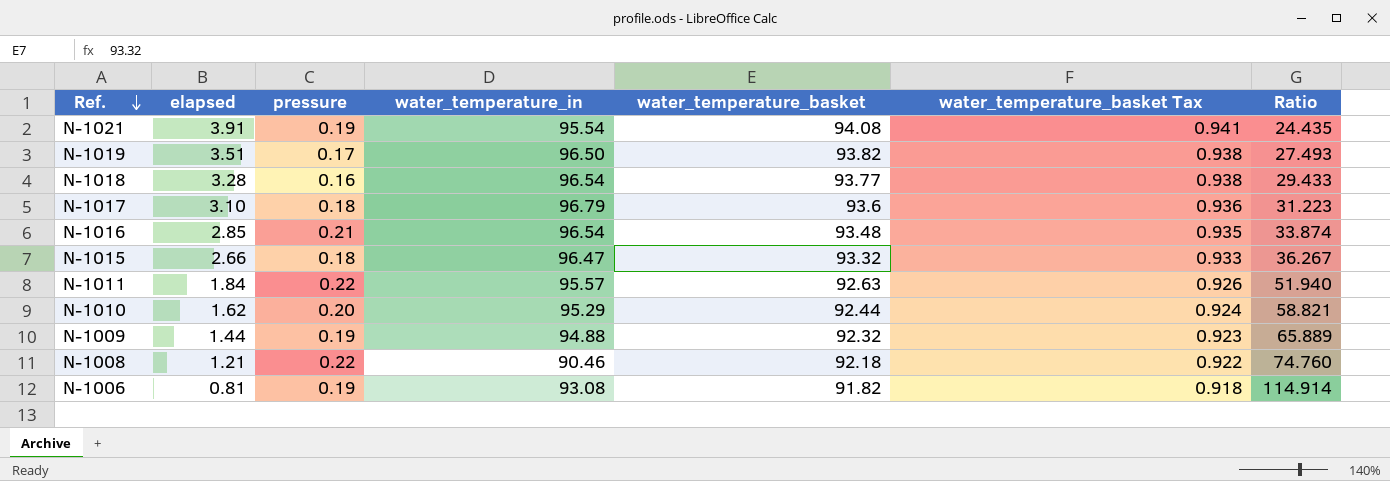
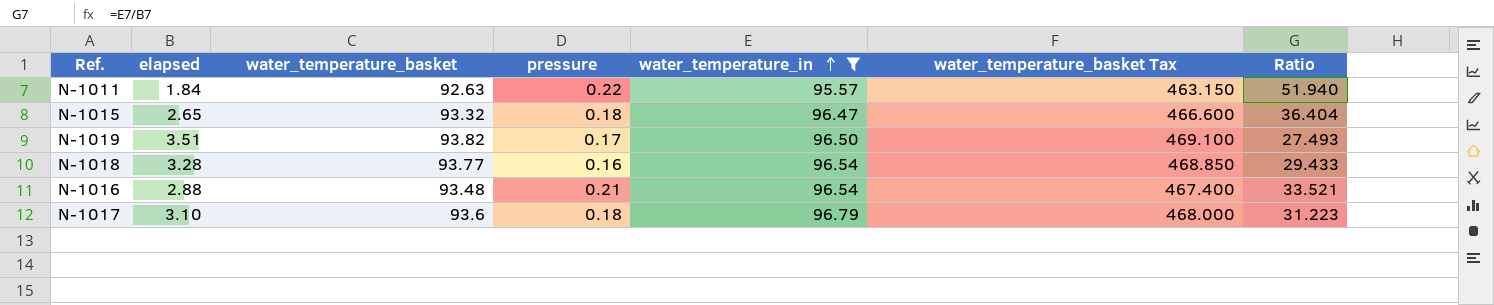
filter: none -> water_temperature_in >= 95.57
row order: Ref. descending -> water_temperature_in ascending
column water_temperature_basket | position: 5 -> 3
column water_temperature_basket Tax | formula: [water_temperature_basket] * 0.01 -> [water_temperature_basket] * 5
N-1015 | elapsed: 2.66 -> 2.65
N-1015 | Ratio: 36.267 -> 36.404
N-1016 | elapsed: 2.85 -> 2.88
N-1016 | Ratio: 33.874 -> 33.521

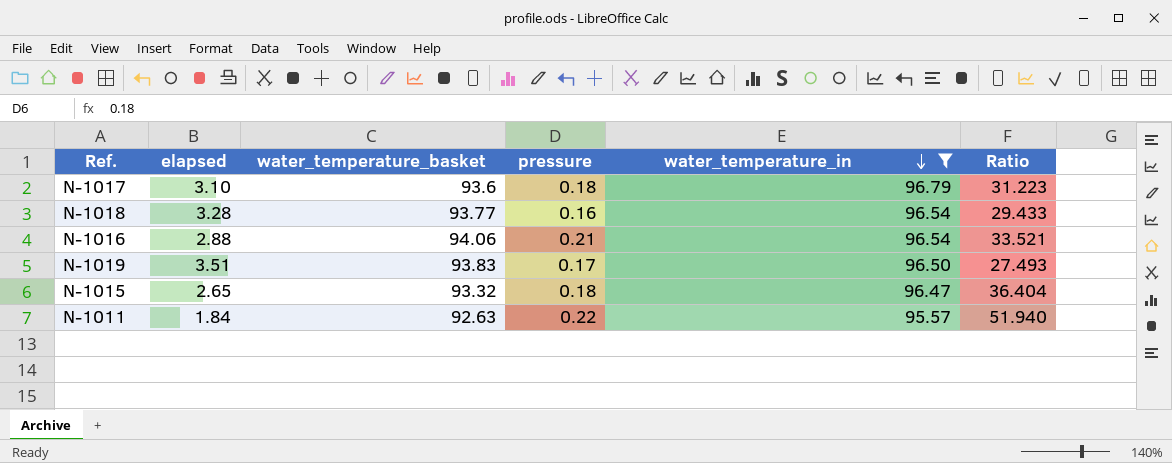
row order: water_temperature_in ascending -> water_temperature_in descending
column water_temperature_basket Tax | formula: [water_temperature_basket] * 5 -> none
N-1016 | water_temperature_basket: 93.48 -> 94.06
N-1019 | water_temperature_basket: 93.82 -> 93.83

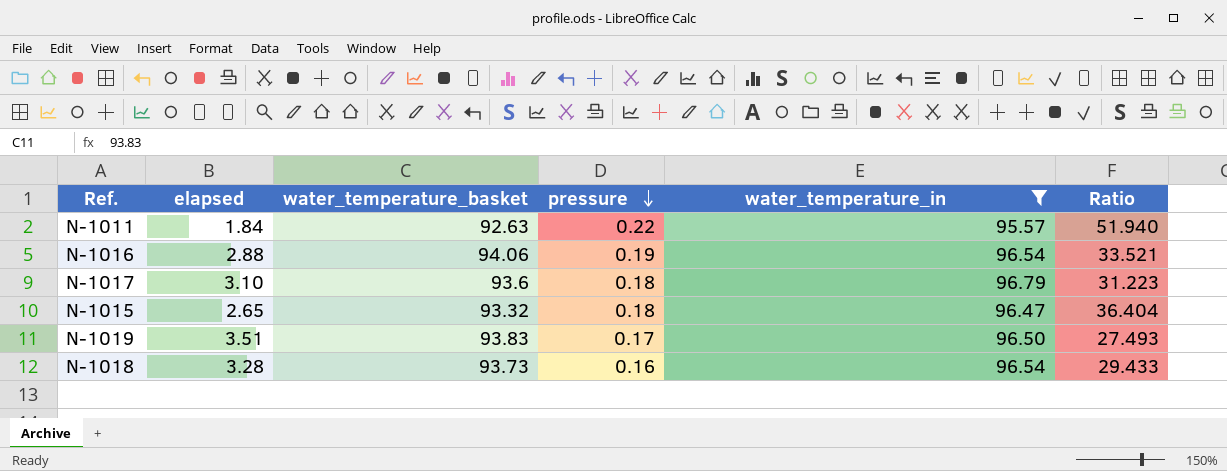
row order: water_temperature_in descending -> pressure descending
N-1016 | pressure: 0.21 -> 0.19
N-1018 | water_temperature_basket: 93.77 -> 93.73

